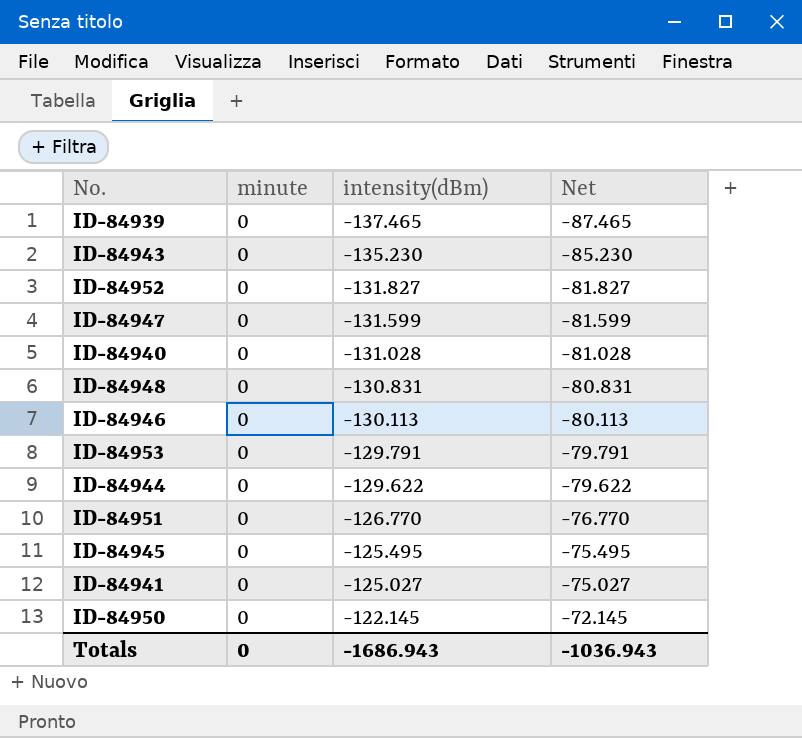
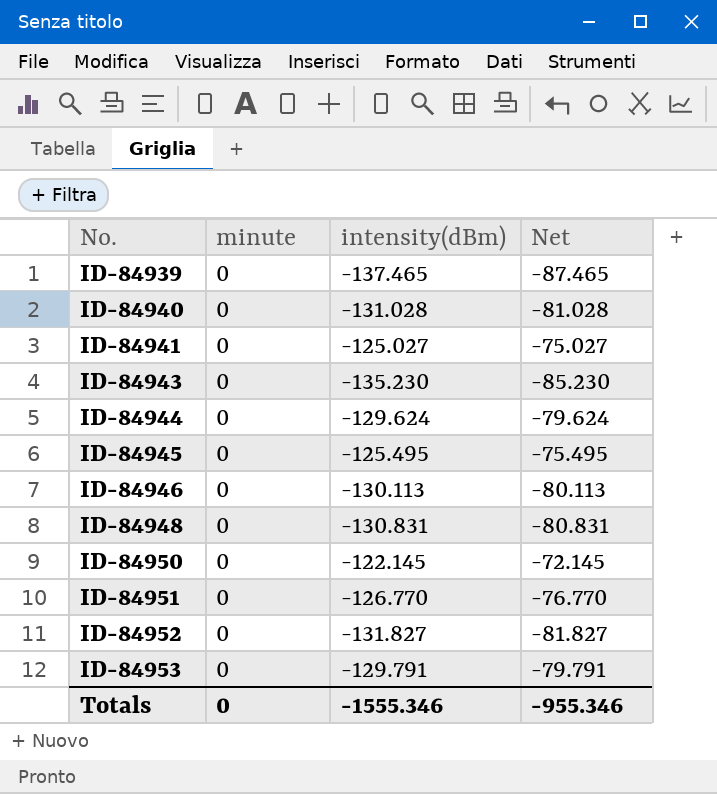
row order: intensity(dBm) ascending -> No. ascending
row ID-84947: 0 | -131.599 | -81.599 -> none
ID-84944 | intensity(dBm): -129.622 -> -129.624
ID-84944 | Net: -79.622 -> -79.624
Totals | intensity(dBm): -1686.943 -> -1555.346
Totals | Net: -1036.943 -> -955.346

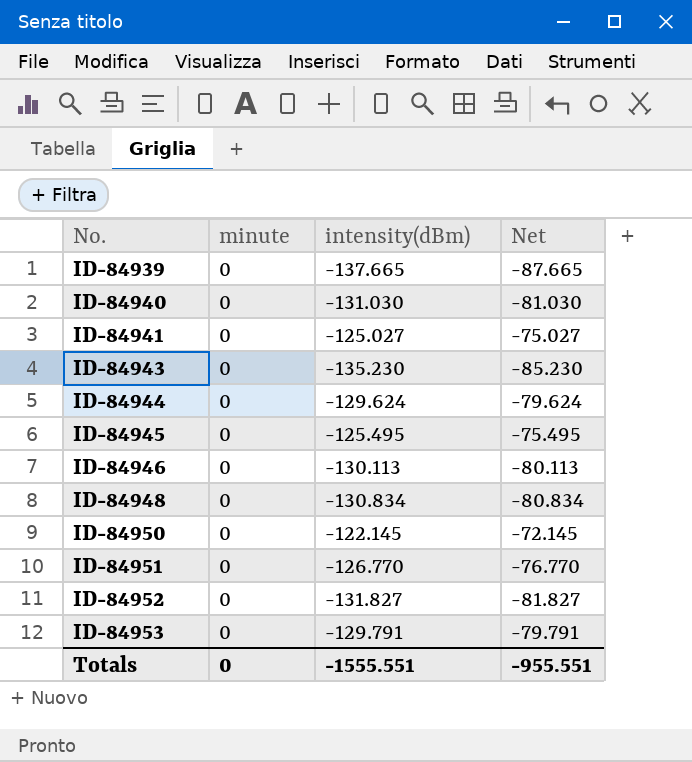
ID-84939 | intensity(dBm): -137.465 -> -137.665
ID-84939 | Net: -87.465 -> -87.665
ID-84940 | intensity(dBm): -131.028 -> -131.030
ID-84940 | Net: -81.028 -> -81.030
ID-84948 | intensity(dBm): -130.831 -> -130.834
ID-84948 | Net: -80.831 -> -80.834
Totals | intensity(dBm): -1555.346 -> -1555.551
Totals | Net: -955.346 -> -955.551

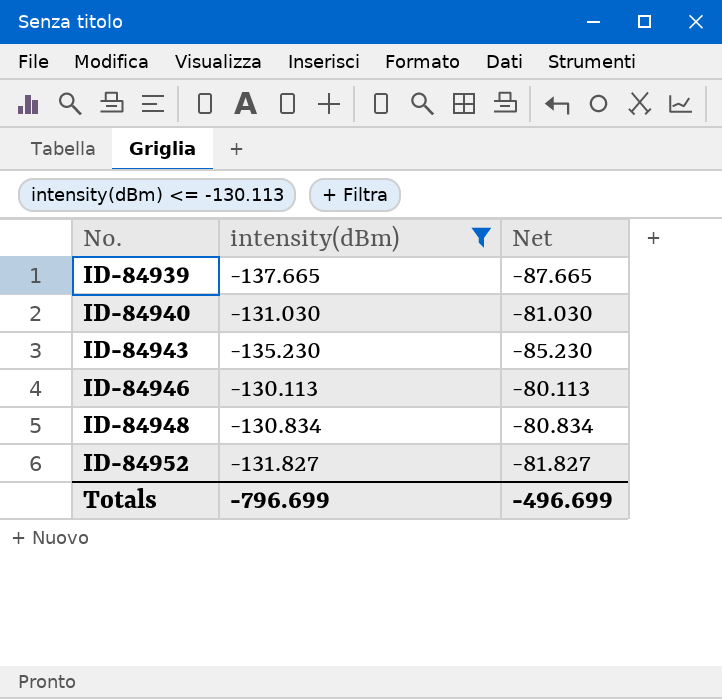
filter: none -> intensity(dBm) <= -130.113
column minute | position: 2 -> none
Totals | intensity(dBm): -1555.551 -> -796.699
Totals | Net: -955.551 -> -496.699

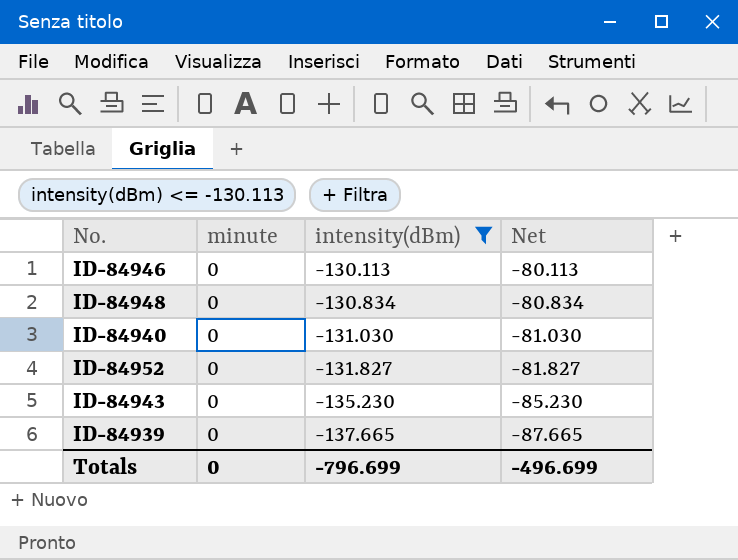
row order: No. ascending -> intensity(dBm) descending
column minute | position: none -> 2

